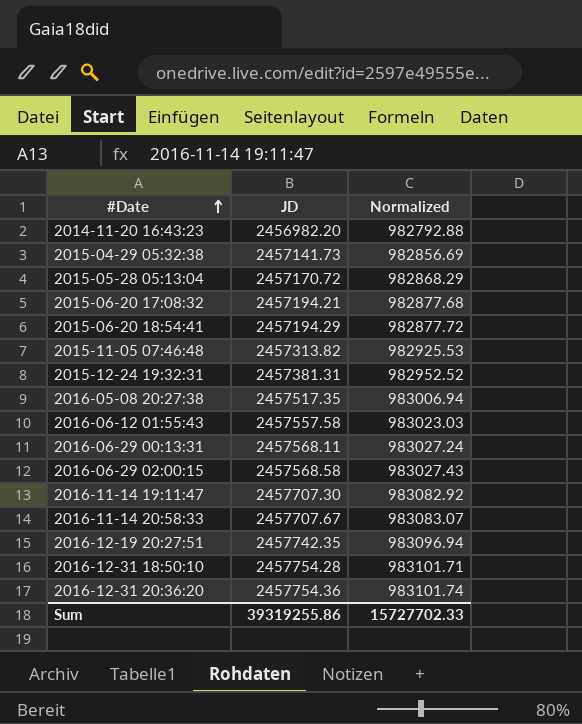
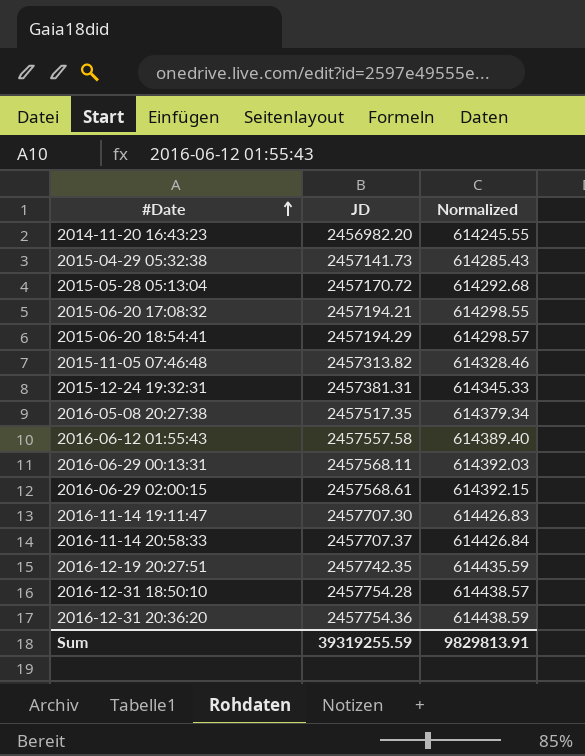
column Normalized | formula: [JD] * 0.4 -> [JD] * 0.25
2016-06-29 02:00:15 | JD: 2457568.58 -> 2457568.61
2016-11-14 20:58:33 | JD: 2457707.67 -> 2457707.37
Sum | JD: 39319255.86 -> 39319255.59
Sum | Normalized: 15727702.33 -> 9829813.91

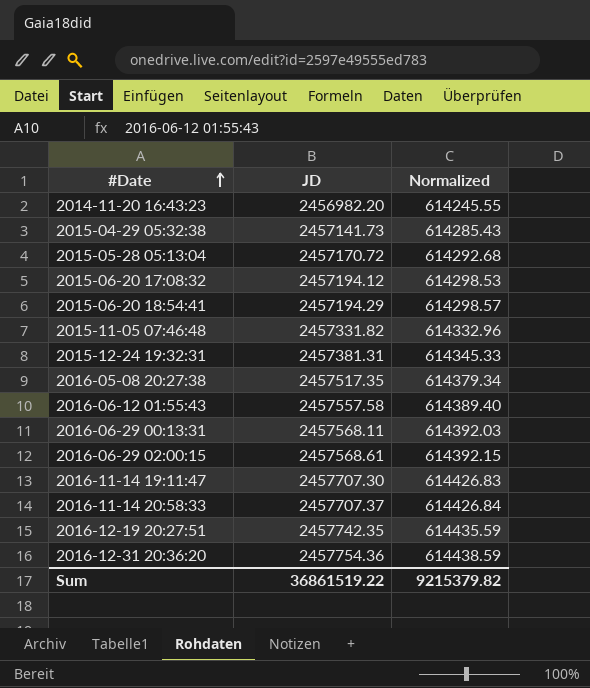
row 2016-12-31 18:50:10: 2457754.28 | 614438.57 -> none
2015-06-20 17:08:32 | JD: 2457194.21 -> 2457194.12
2015-06-20 17:08:32 | Normalized: 614298.55 -> 614298.53
2015-11-05 07:46:48 | JD: 2457313.82 -> 2457331.82
2015-11-05 07:46:48 | Normalized: 614328.46 -> 614332.96
Sum | JD: 39319255.59 -> 36861519.22
Sum | Normalized: 9829813.91 -> 9215379.82

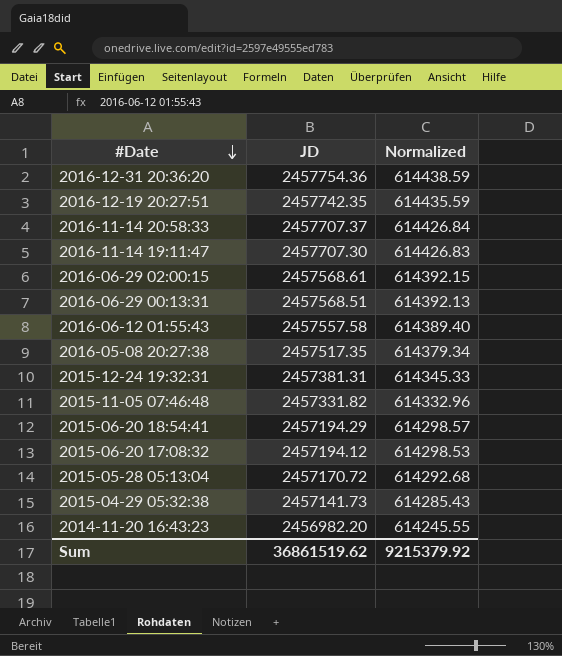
row order: #Date ascending -> #Date descending
2016-06-29 00:13:31 | JD: 2457568.11 -> 2457568.51
2016-06-29 00:13:31 | Normalized: 614392.03 -> 614392.13
Sum | JD: 36861519.22 -> 36861519.62
Sum | Normalized: 9215379.82 -> 9215379.92

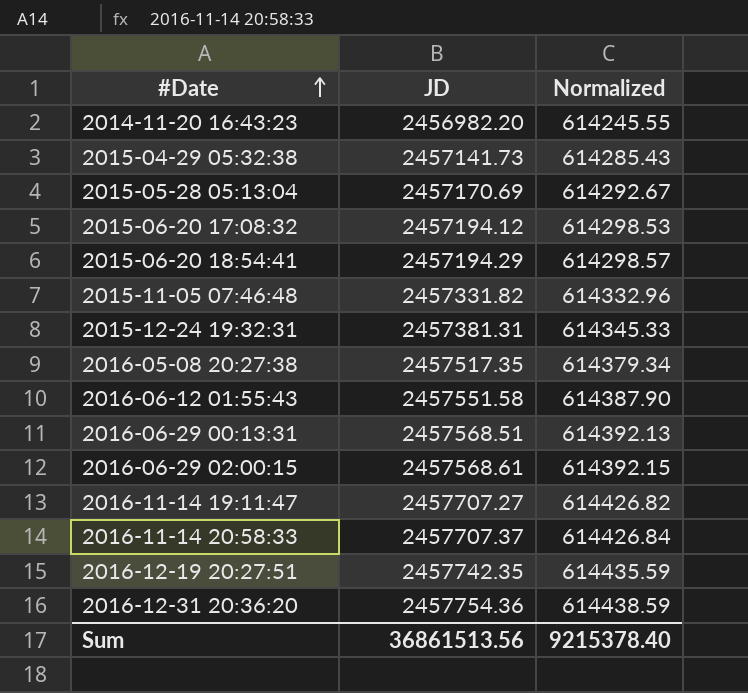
row order: #Date descending -> #Date ascending
2015-05-28 05:13:04 | JD: 2457170.72 -> 2457170.69
2015-05-28 05:13:04 | Normalized: 614292.68 -> 614292.67
2016-06-12 01:55:43 | JD: 2457557.58 -> 2457551.58
2016-06-12 01:55:43 | Normalized: 614389.40 -> 614387.90
2016-11-14 19:11:47 | JD: 2457707.30 -> 2457707.27
2016-11-14 19:11:47 | Normalized: 614426.83 -> 614426.82
Sum | JD: 36861519.62 -> 36861513.56
Sum | Normalized: 9215379.92 -> 9215378.40

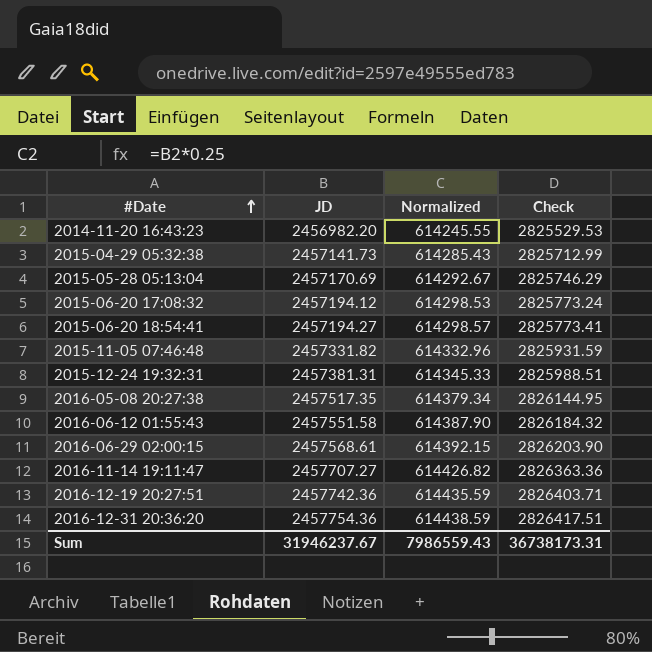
column Check | formula: none -> [JD] * 1.15
row 2016-06-29 00:13:31: 2457568.51 | 614392.13 -> none
row 2016-11-14 20:58:33: 2457707.37 | 614426.84 -> none
2015-06-20 18:54:41 | JD: 2457194.29 -> 2457194.27
2016-12-19 20:27:51 | JD: 2457742.35 -> 2457742.36
Sum | JD: 36861513.56 -> 31946237.67
Sum | Normalized: 9215378.40 -> 7986559.43

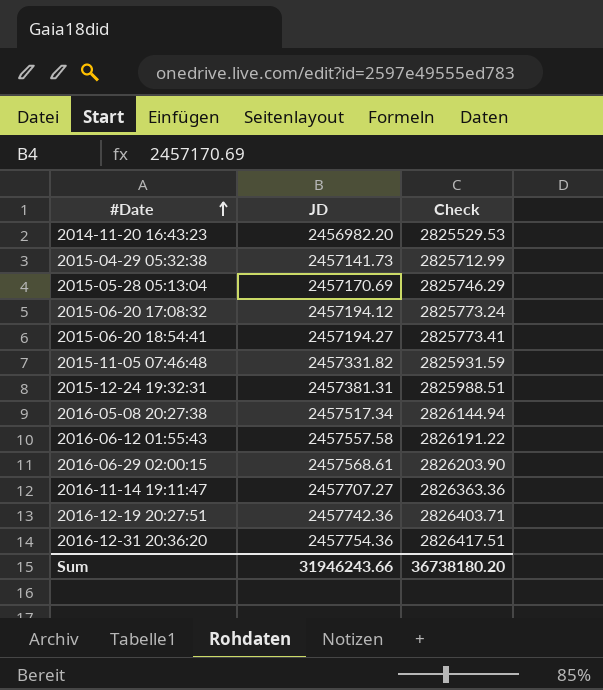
column Normalized | formula: [JD] * 0.25 -> none
2016-05-08 20:27:38 | JD: 2457517.35 -> 2457517.34
2016-05-08 20:27:38 | Check: 2826144.95 -> 2826144.94
2016-06-12 01:55:43 | JD: 2457551.58 -> 2457557.58
2016-06-12 01:55:43 | Check: 2826184.32 -> 2826191.22
Sum | JD: 31946237.67 -> 31946243.66
Sum | Check: 36738173.31 -> 36738180.20

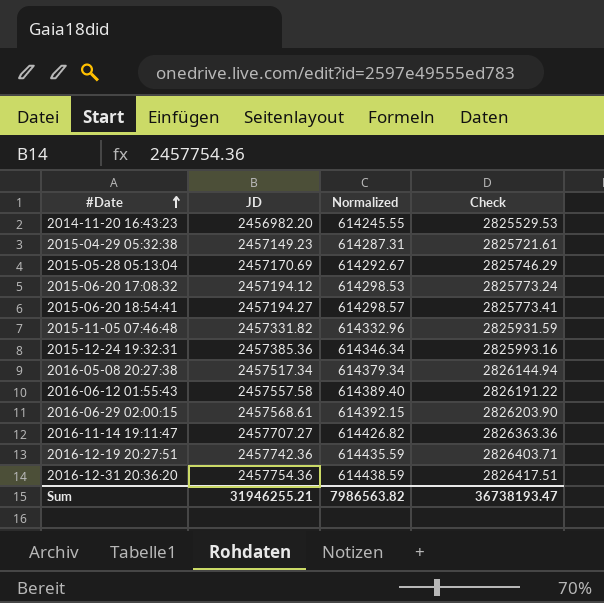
column Normalized | formula: none -> [JD] * 0.25
2015-04-29 05:32:38 | JD: 2457141.73 -> 2457149.23
2015-04-29 05:32:38 | Check: 2825712.99 -> 2825721.61
2015-12-24 19:32:31 | JD: 2457381.31 -> 2457385.36
2015-12-24 19:32:31 | Check: 2825988.51 -> 2825993.16
Sum | JD: 31946243.66 -> 31946255.21
Sum | Check: 36738180.20 -> 36738193.47

